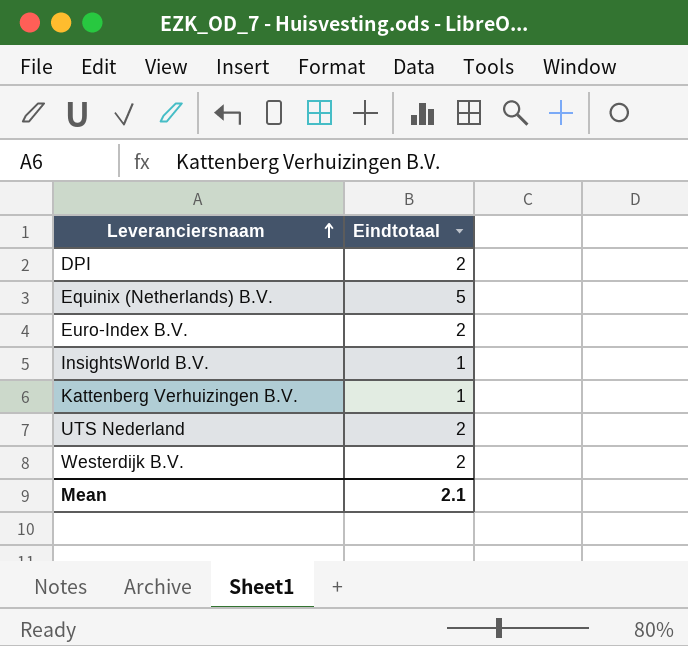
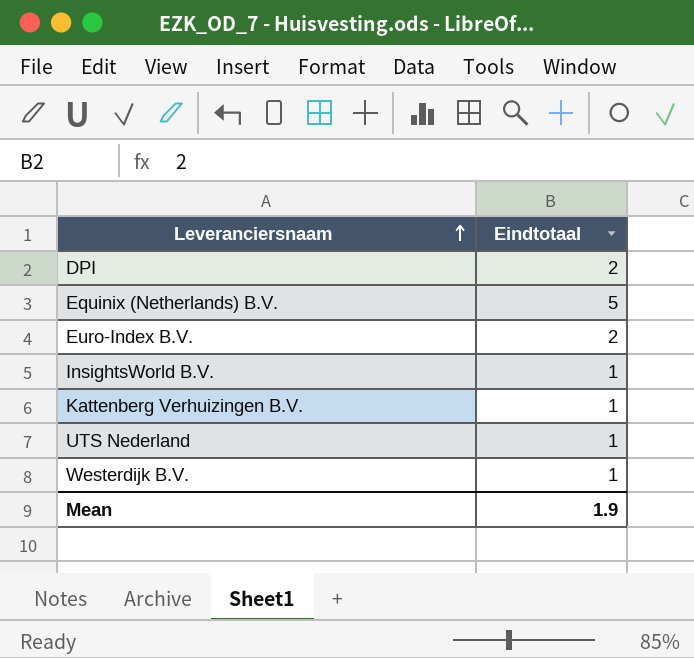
UTS Nederland | Eindtotaal: 2 -> 1
Westerdijk B.V. | Eindtotaal: 2 -> 1
Mean | Eindtotaal: 2.1 -> 1.9

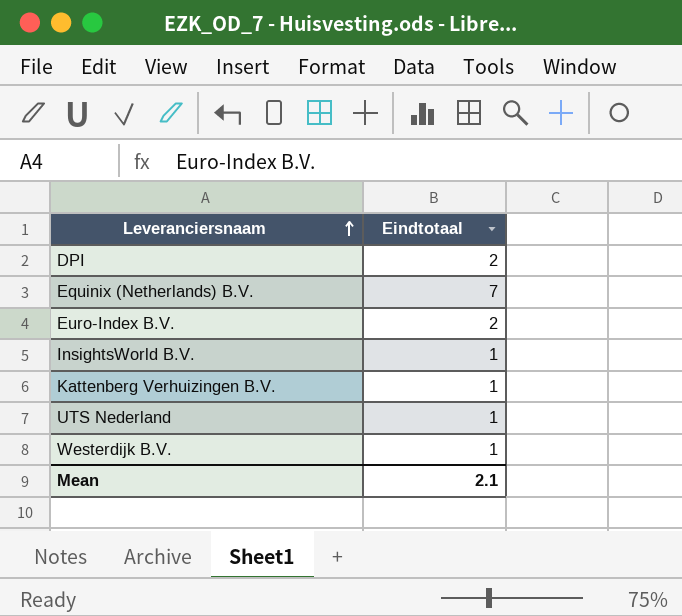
Equinix (Netherlands) B.V. | Eindtotaal: 5 -> 7
Mean | Eindtotaal: 1.9 -> 2.1

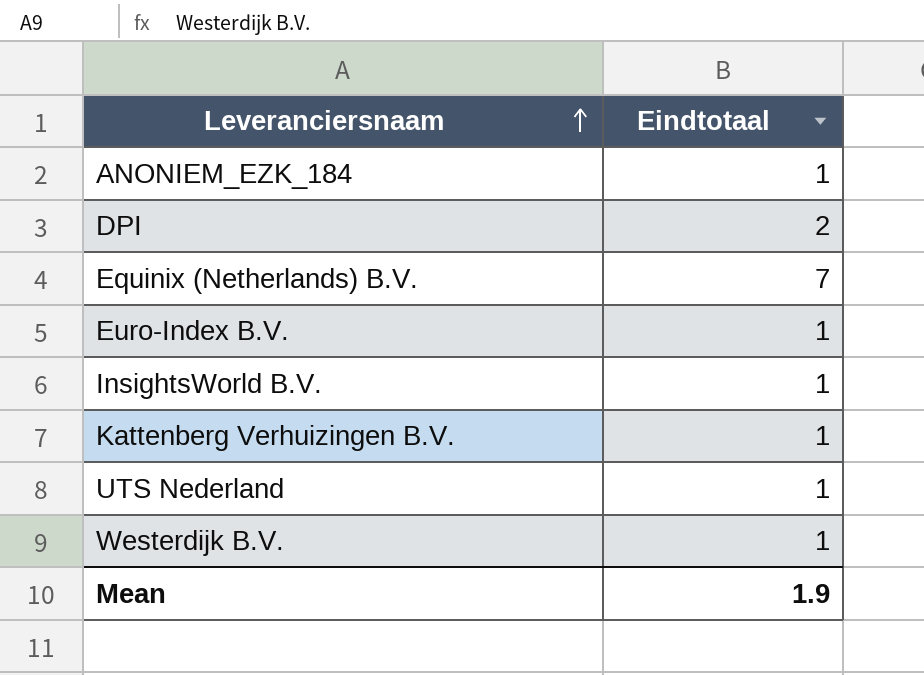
row ANONIEM_EZK_184: none -> 1
Euro-Index B.V. | Eindtotaal: 2 -> 1
Mean | Eindtotaal: 2.1 -> 1.9

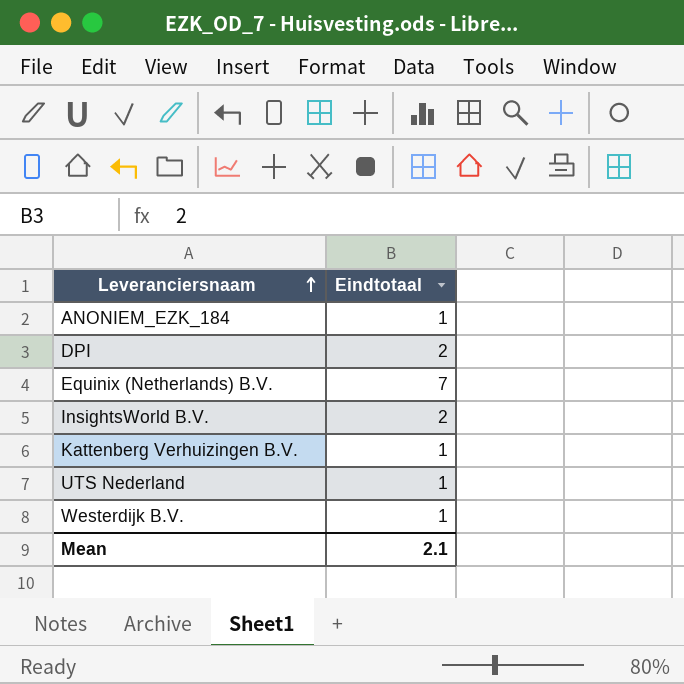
row Euro-Index B.V.: 1 -> none
InsightsWorld B.V. | Eindtotaal: 1 -> 2
Mean | Eindtotaal: 1.9 -> 2.1

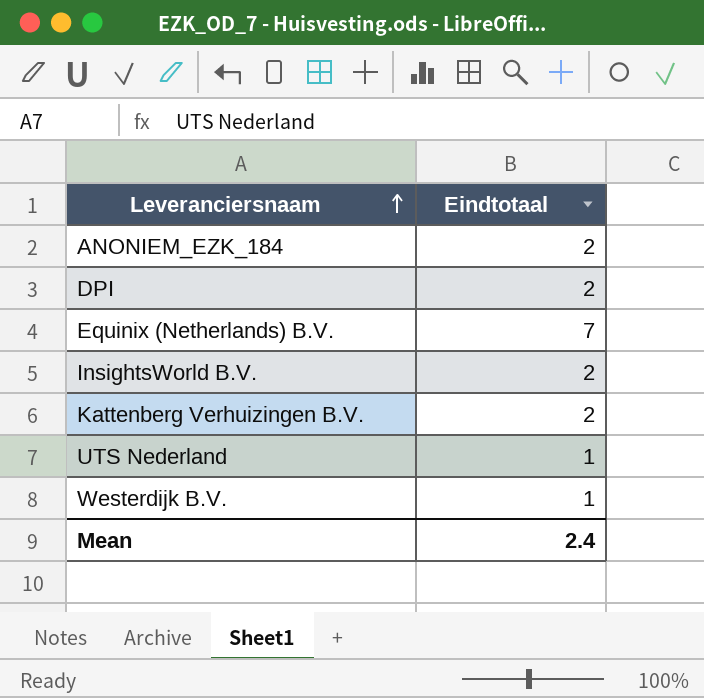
ANONIEM_EZK_184 | Eindtotaal: 1 -> 2
Kattenberg Verhuizingen B.V. | Eindtotaal: 1 -> 2
Mean | Eindtotaal: 2.1 -> 2.4

